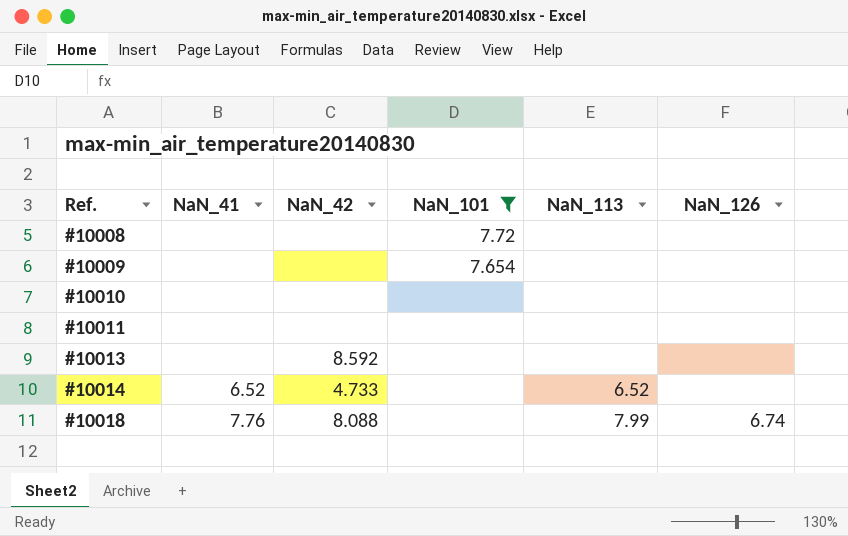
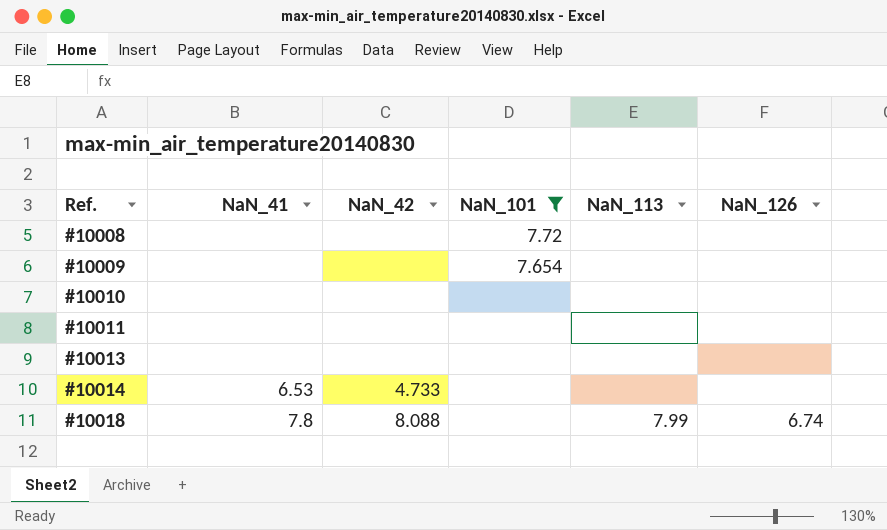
#10013 | NaN_42: 8.592 -> none
#10014 | NaN_41: 6.52 -> 6.53
#10014 | NaN_113: 6.52 -> none
#10018 | NaN_41: 7.76 -> 7.8

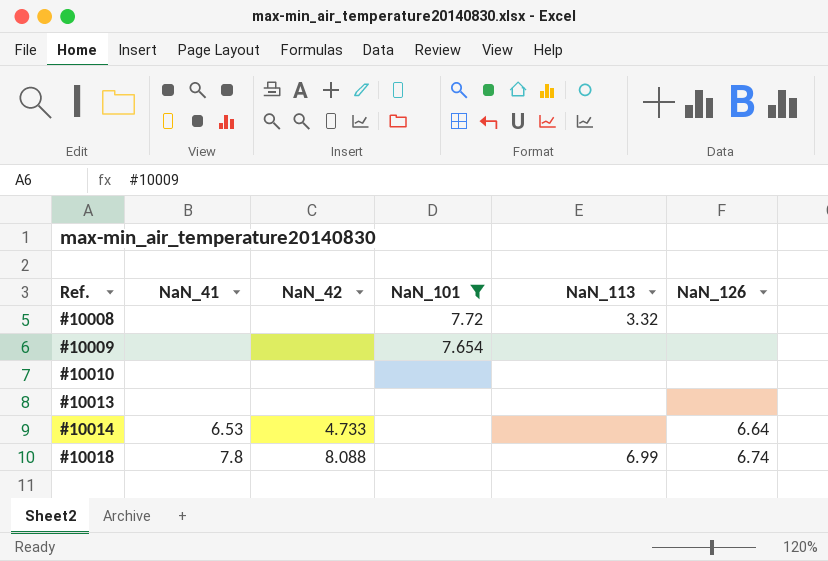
row #10011: none | none | none | none | none -> none
#10008 | NaN_113: none -> 3.32
#10014 | NaN_126: none -> 6.64
#10018 | NaN_113: 7.99 -> 6.99

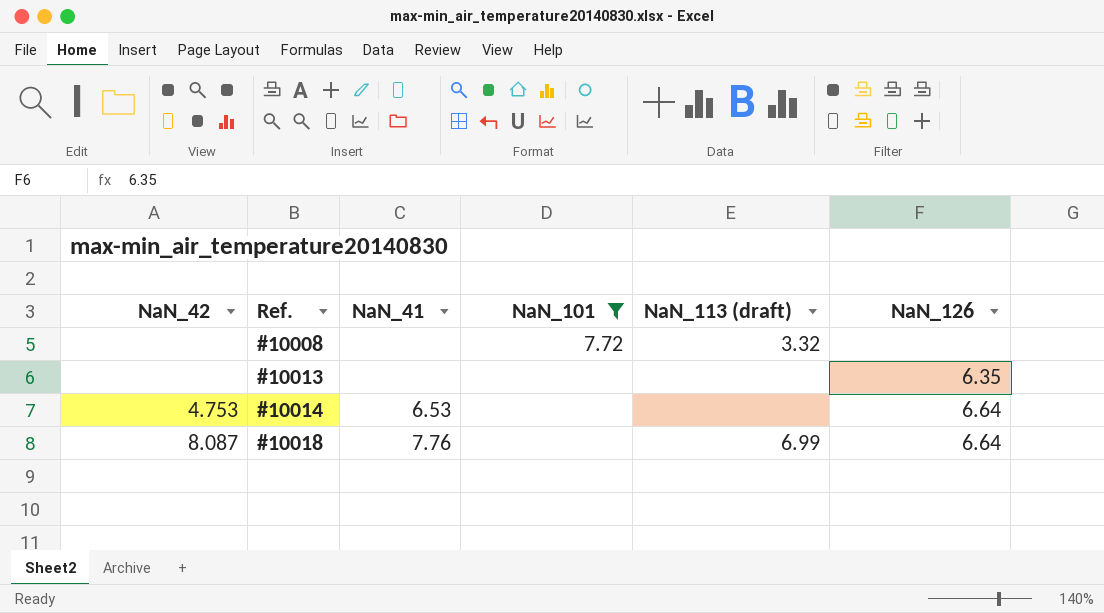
column NaN_42 | position: 3 -> 1
column name: NaN_113 -> NaN_113 (draft)
row #10009: none | none | 7.654 | none | none -> none
row #10010: none | none | none | none | none -> none
#10013 | NaN_126: none -> 6.35
#10014 | NaN_42: 4.733 -> 4.753
#10018 | NaN_42: 8.088 -> 8.087
#10018 | NaN_41: 7.8 -> 7.76
#10018 | NaN_126: 6.74 -> 6.64

